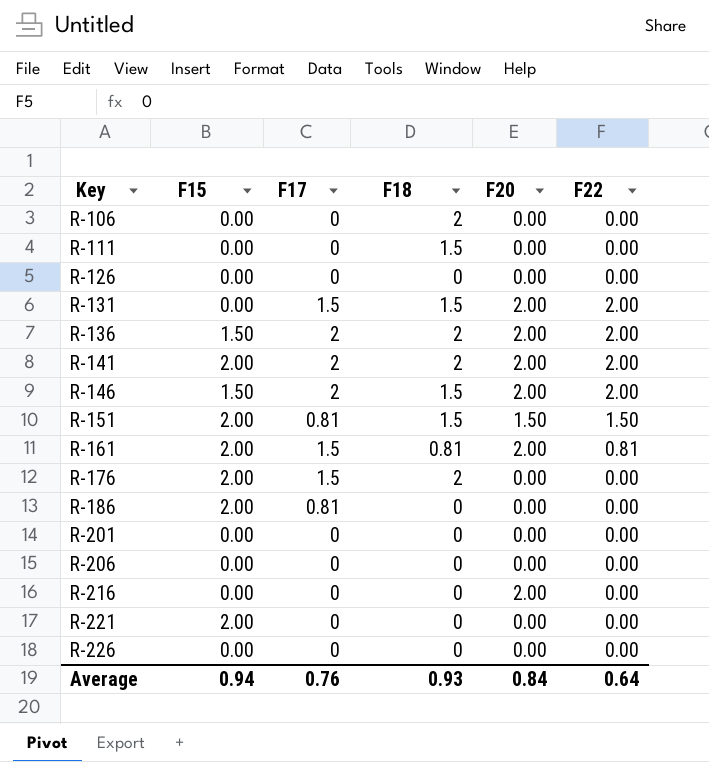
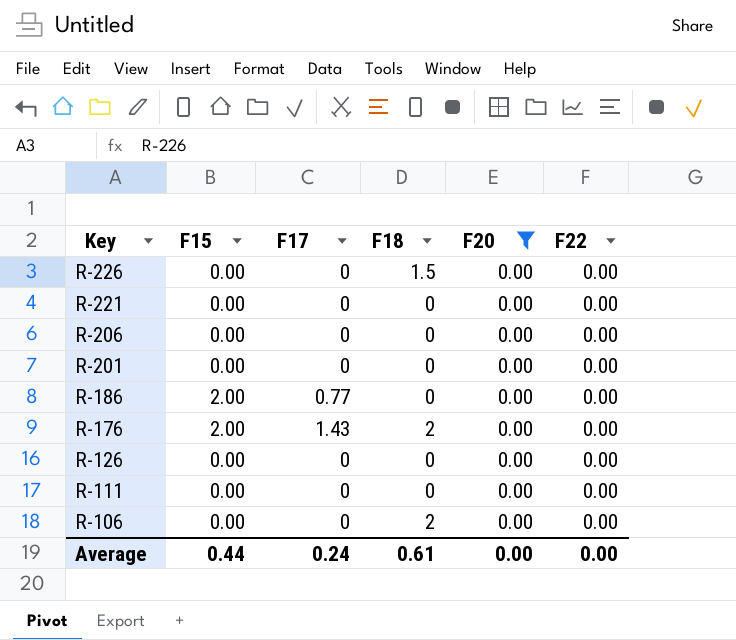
filter: none -> F20 = 0.00
row order: Key ascending -> Key descending
R-226 | F18: 0 -> 1.5
R-221 | F15: 2.00 -> 0.00
R-186 | F17: 0.81 -> 0.77
R-176 | F17: 1.5 -> 1.43
R-111 | F18: 1.5 -> 0
Average | F15: 0.94 -> 0.44
Average | F17: 0.76 -> 0.24
Average | F18: 0.93 -> 0.61
Average | F20: 0.84 -> 0.00
Average | F22: 0.64 -> 0.00

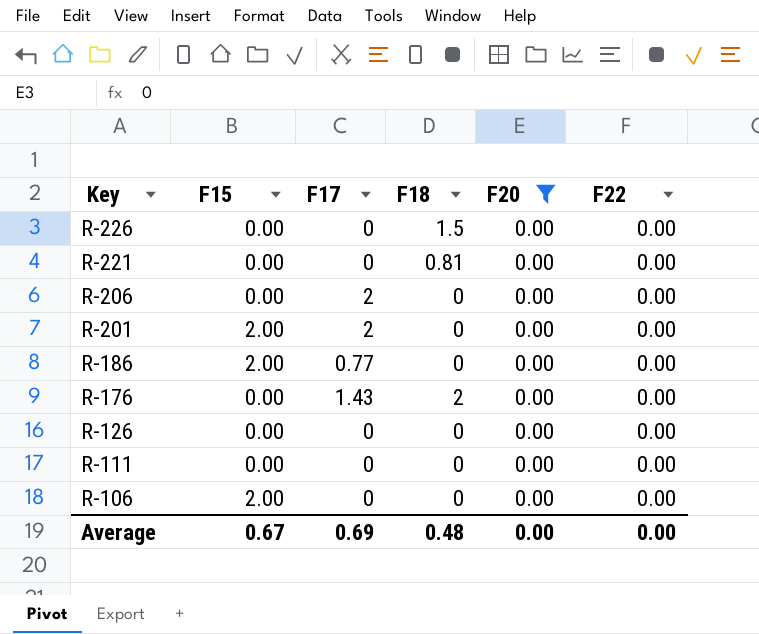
R-221 | F18: 0 -> 0.81
R-206 | F17: 0 -> 2
R-201 | F15: 0.00 -> 2.00
R-201 | F17: 0 -> 2
R-176 | F15: 2.00 -> 0.00
R-106 | F15: 0.00 -> 2.00
R-106 | F18: 2 -> 0
Average | F15: 0.44 -> 0.67
Average | F17: 0.24 -> 0.69
Average | F18: 0.61 -> 0.48

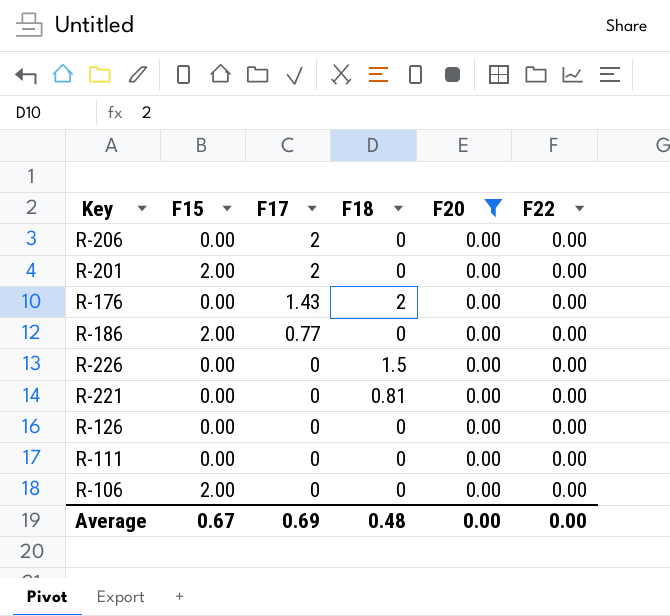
row order: Key descending -> F17 descending

